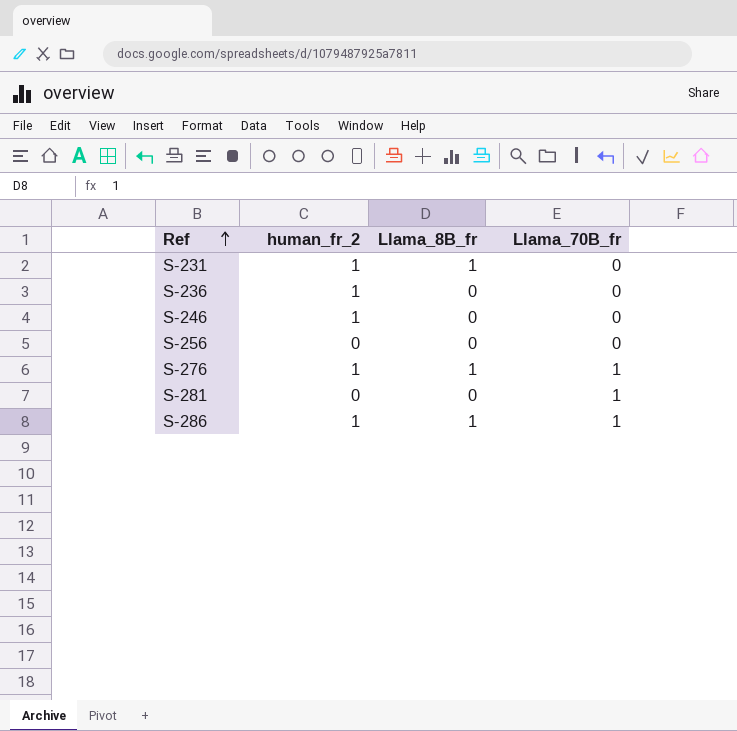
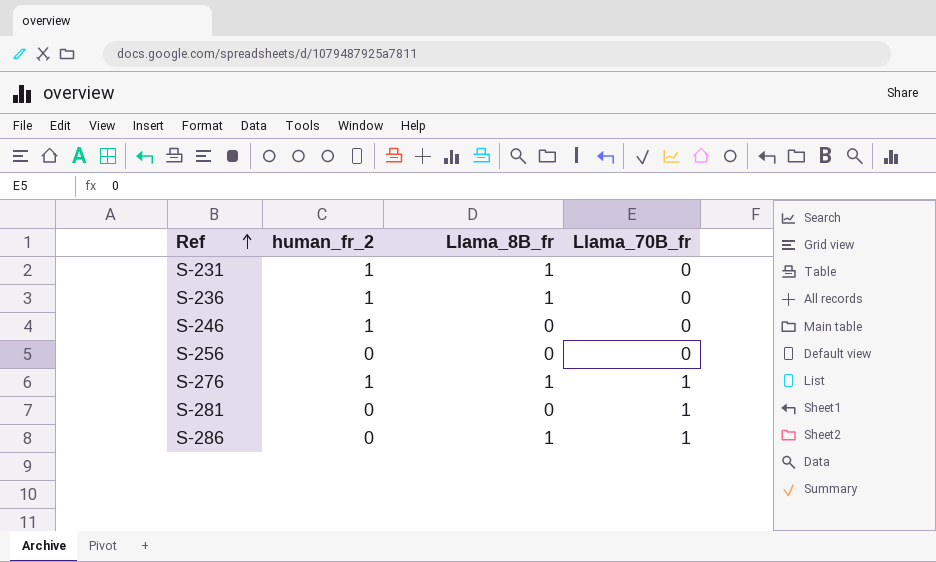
S-236 | Llama_8B_fr: 0 -> 1
S-286 | human_fr_2: 1 -> 0

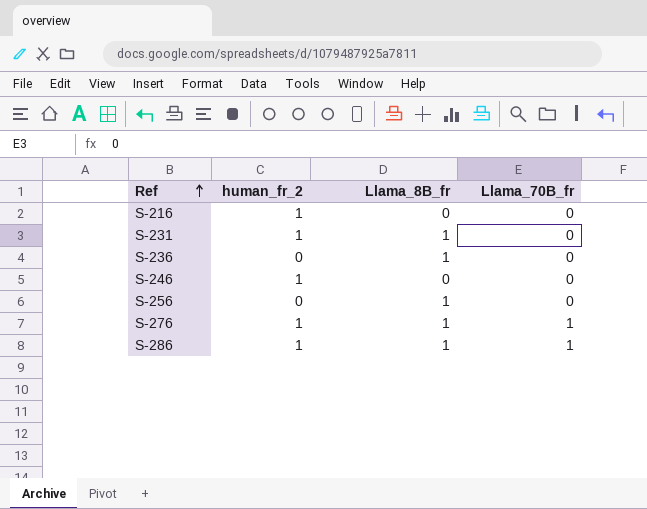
row S-281: 0 | 0 | 1 -> none
row S-216: none -> 1 | 0 | 0
S-236 | human_fr_2: 1 -> 0
S-256 | Llama_8B_fr: 0 -> 1
S-286 | human_fr_2: 0 -> 1

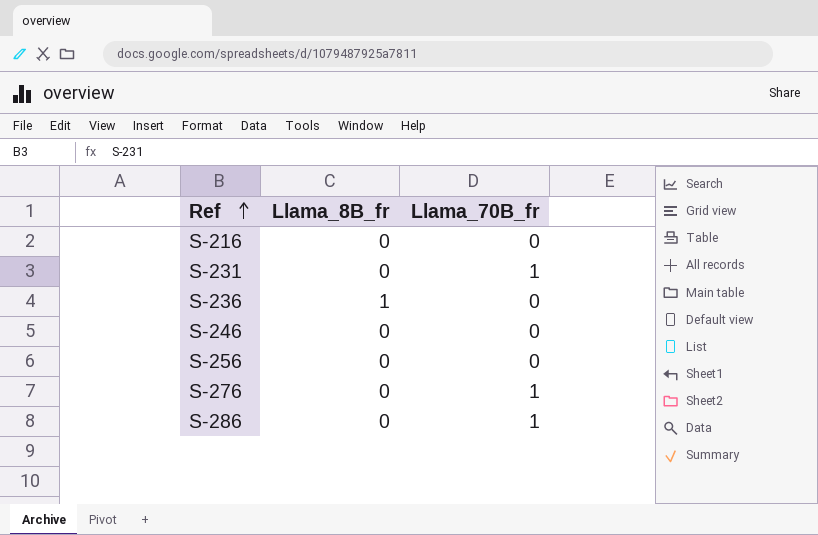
column human_fr_2 | position: 2 -> none
S-231 | Llama_8B_fr: 1 -> 0
S-231 | Llama_70B_fr: 0 -> 1
S-256 | Llama_8B_fr: 1 -> 0
S-276 | Llama_8B_fr: 1 -> 0
S-286 | Llama_8B_fr: 1 -> 0

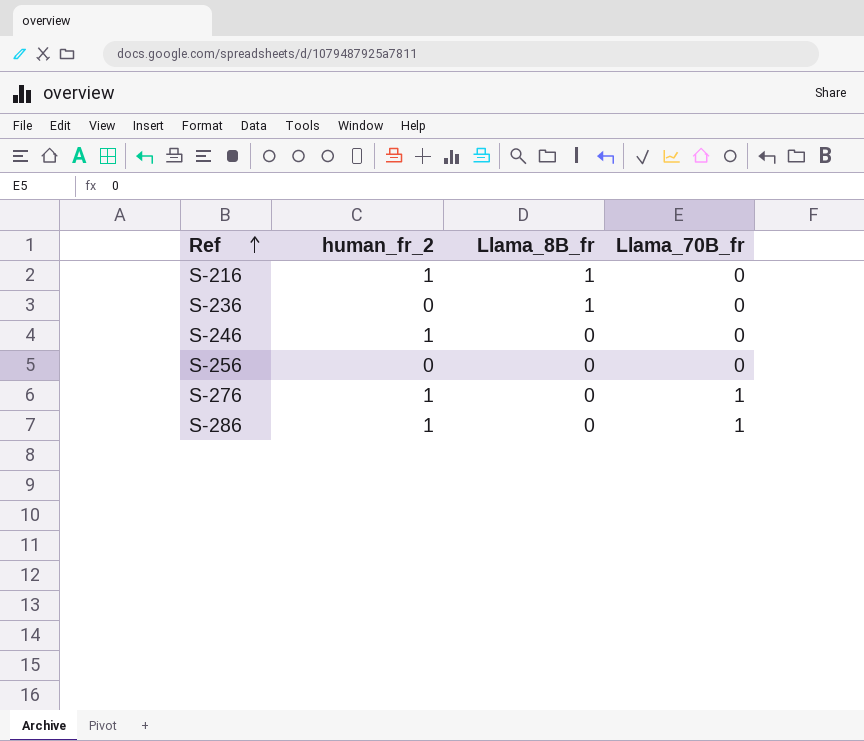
column human_fr_2 | position: none -> 2
row S-231: 0 | 1 -> none
S-216 | Llama_8B_fr: 0 -> 1

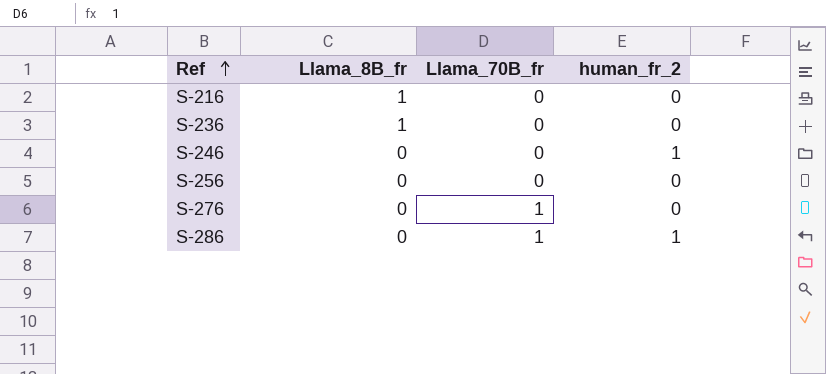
column human_fr_2 | position: 2 -> 4
S-216 | human_fr_2: 1 -> 0
S-276 | human_fr_2: 1 -> 0

